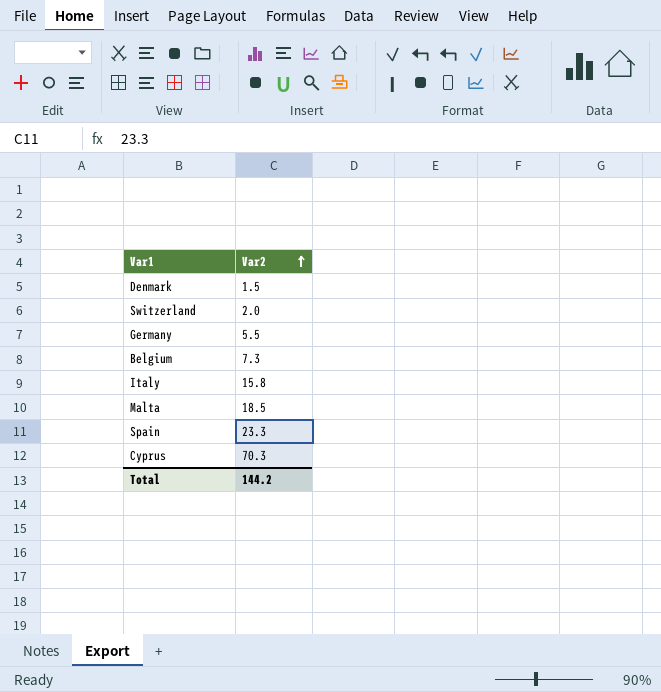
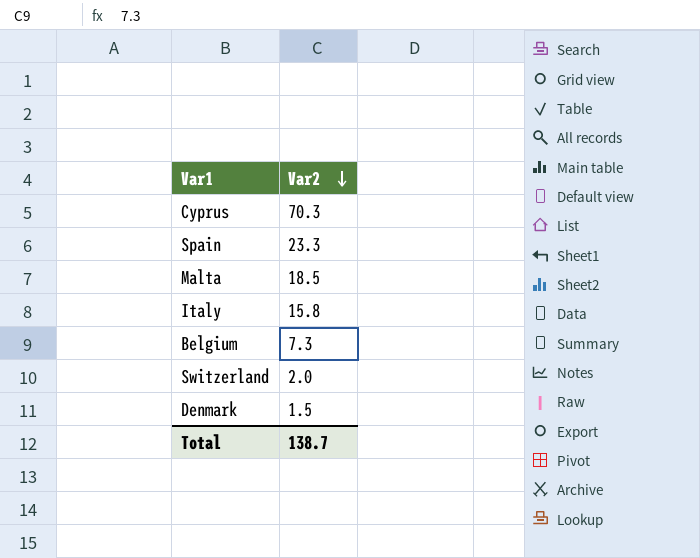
row order: Var2 ascending -> Var2 descending
row Germany: 5.5 -> none
Total | Var2: 144.2 -> 138.7

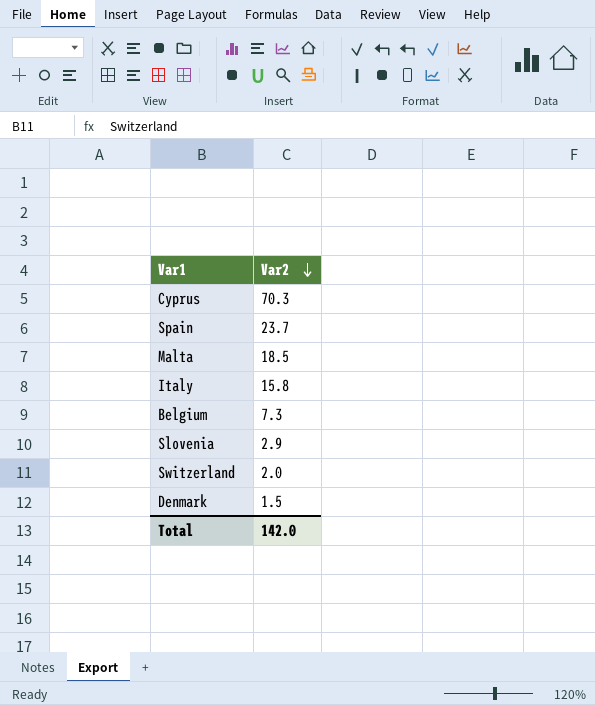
Spain | Var2: 23.3 -> 23.7
row Slovenia: none -> 2.9
Total | Var2: 138.7 -> 142.0

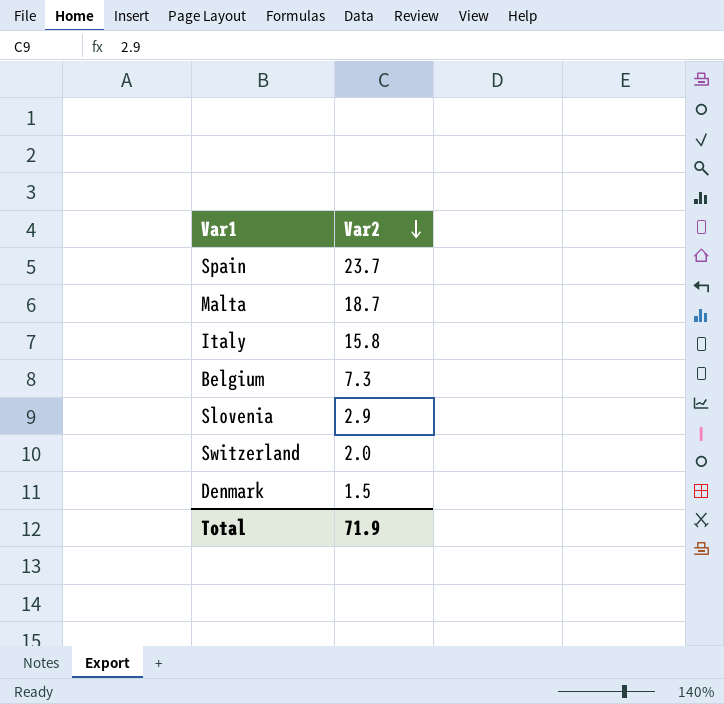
row Cyprus: 70.3 -> none
Malta | Var2: 18.5 -> 18.7
Total | Var2: 142.0 -> 71.9

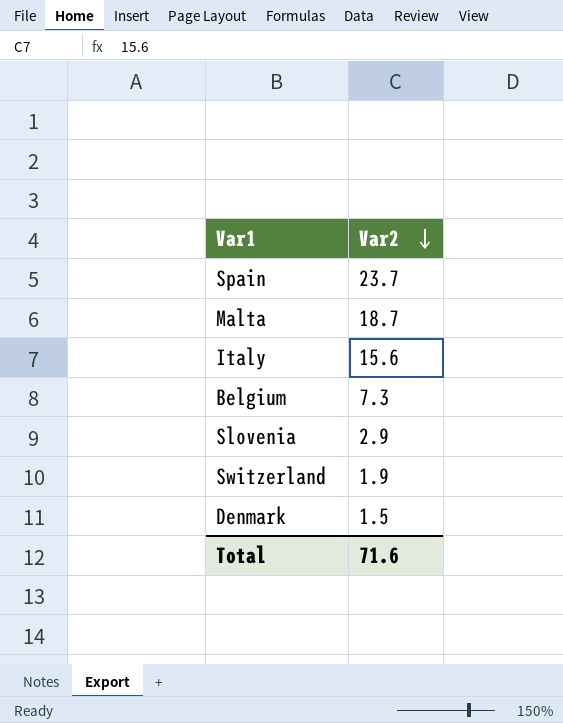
Italy | Var2: 15.8 -> 15.6
Switzerland | Var2: 2.0 -> 1.9
Total | Var2: 71.9 -> 71.6

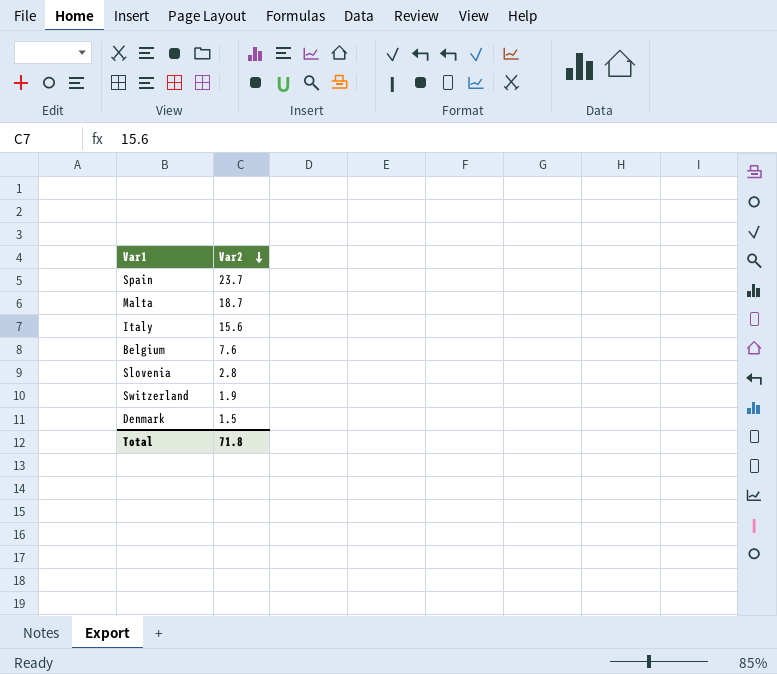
Belgium | Var2: 7.3 -> 7.6
Slovenia | Var2: 2.9 -> 2.8
Total | Var2: 71.6 -> 71.8

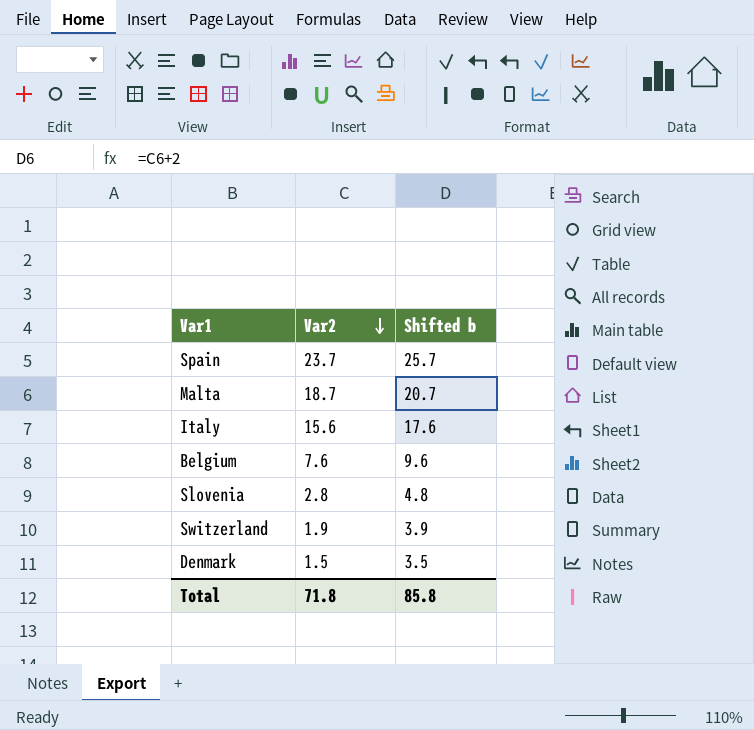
column Shifted b | formula: none -> [Var2] + 2

